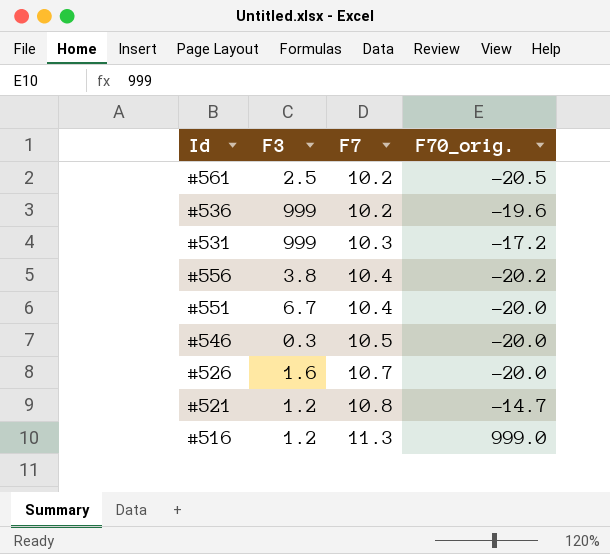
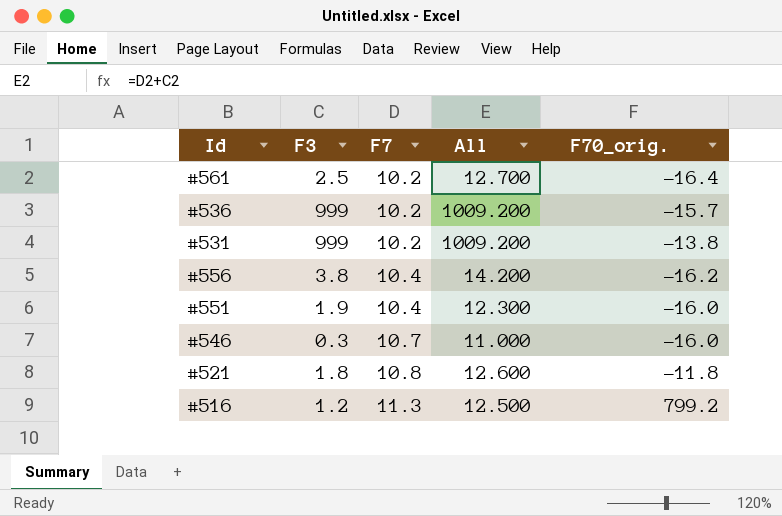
column All | formula: none -> [F3] + [F7]
row #526: 1.6 | 10.7 | -20.0 -> none
#561 | F70_orig.: -20.5 -> -16.4
#536 | F70_orig.: -19.6 -> -15.7
#531 | F7: 10.3 -> 10.2
#531 | F70_orig.: -17.2 -> -13.8
#556 | F70_orig.: -20.2 -> -16.2
#551 | F3: 6.7 -> 1.9
#551 | F70_orig.: -20.0 -> -16.0
#546 | F7: 10.5 -> 10.7
#546 | F70_orig.: -20.0 -> -16.0
#521 | F3: 1.2 -> 1.8
#521 | F70_orig.: -14.7 -> -11.8
#516 | F70_orig.: 999.0 -> 799.2

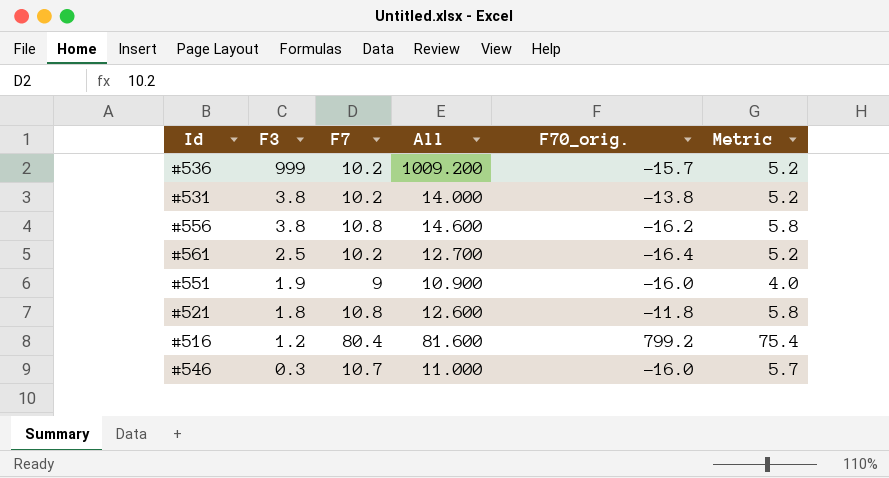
row order: F7 ascending -> F3 descending
column Metric | formula: none -> [F7] - 5
#531 | F3: 999 -> 3.8
#531 | All: 1009.200 -> 14.000
#556 | F7: 10.4 -> 10.8
#556 | All: 14.200 -> 14.600
#551 | F7: 10.4 -> 9
#551 | All: 12.300 -> 10.900
#516 | F7: 11.3 -> 80.4
#516 | All: 12.500 -> 81.600

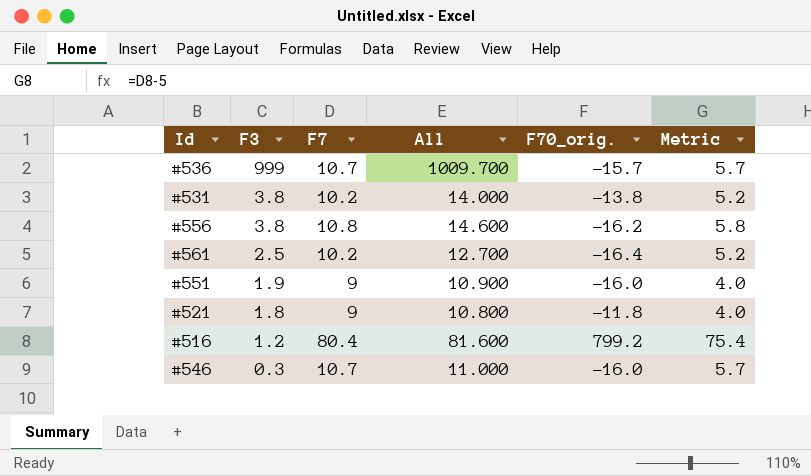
#536 | F7: 10.2 -> 10.7
#536 | All: 1009.200 -> 1009.700
#536 | Metric: 5.2 -> 5.7
#521 | F7: 10.8 -> 9
#521 | All: 12.600 -> 10.800
#521 | Metric: 5.8 -> 4.0

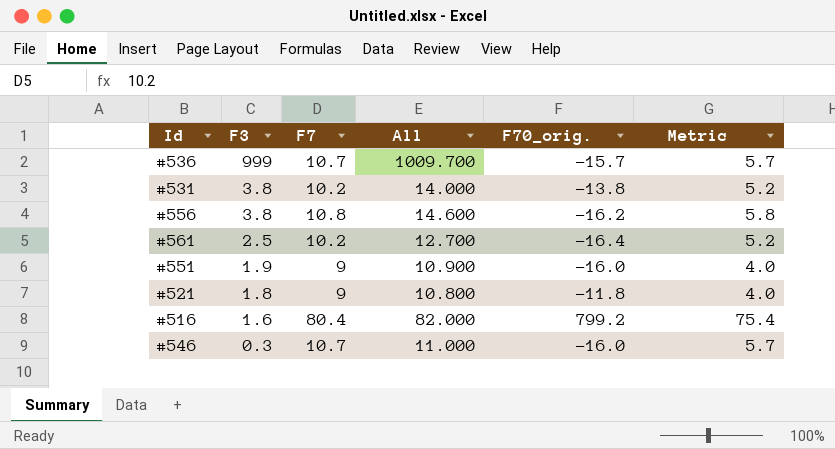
#516 | F3: 1.2 -> 1.6
#516 | All: 81.600 -> 82.000

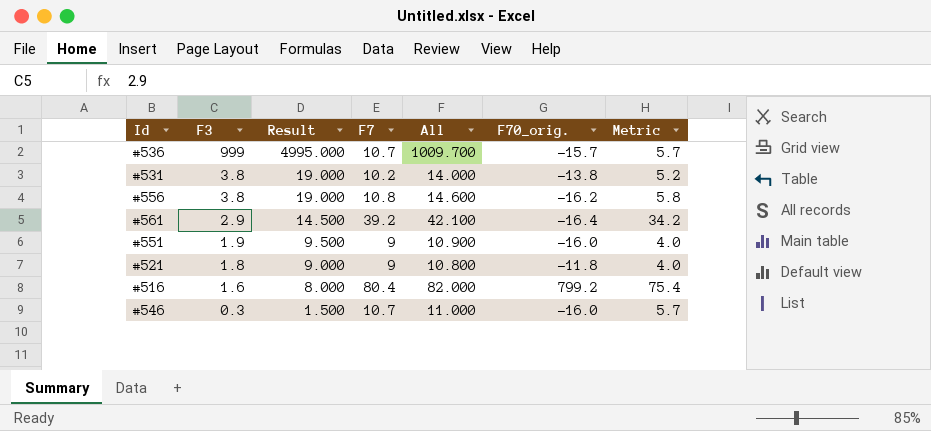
column Result | formula: none -> [F3] * 5
#561 | F3: 2.5 -> 2.9
#561 | F7: 10.2 -> 39.2
#561 | All: 12.700 -> 42.100
#561 | Metric: 5.2 -> 34.2

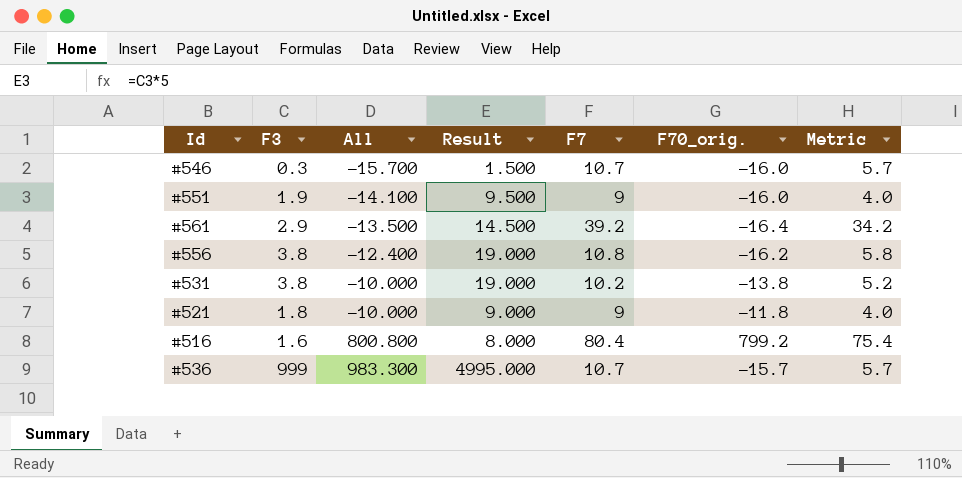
row order: F3 descending -> All ascending
column All | formula: [F3] + [F7] -> [F3] + [F70_orig.]
column All | position: 5 -> 3

